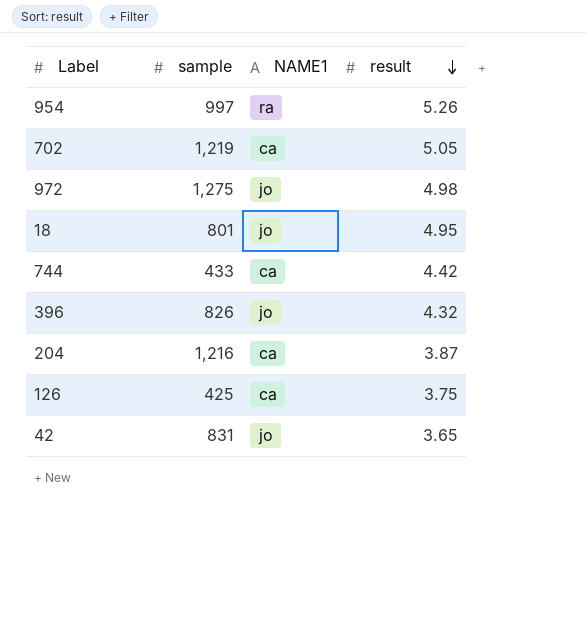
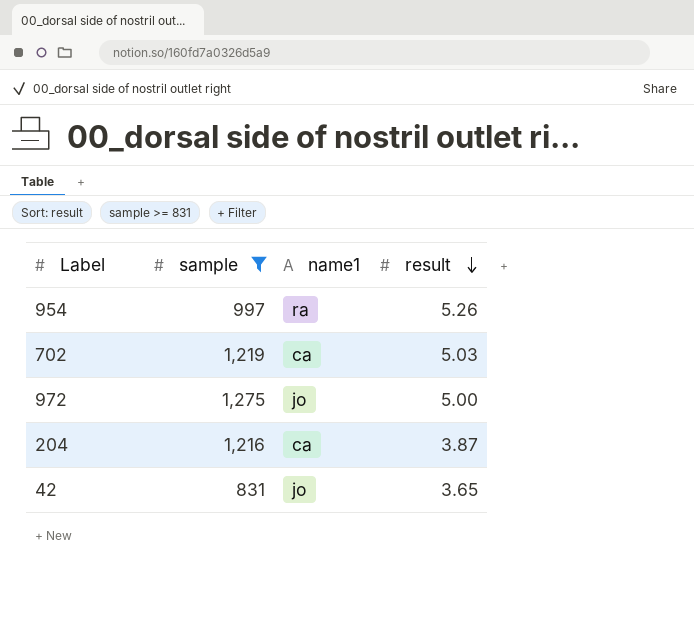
filter: none -> sample >= 831
column name: NAME1 -> name1
702 | result: 5.05 -> 5.03
972 | result: 4.98 -> 5.00

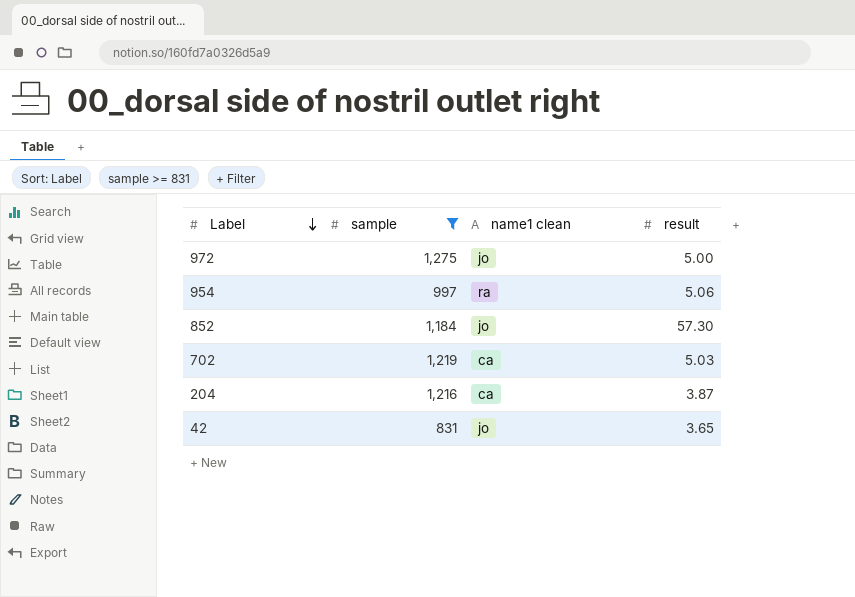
row order: result descending -> Label descending
column name: name1 -> name1 clean
954 | result: 5.26 -> 5.06
row 852: none -> 1,184 | jo | 57.30

